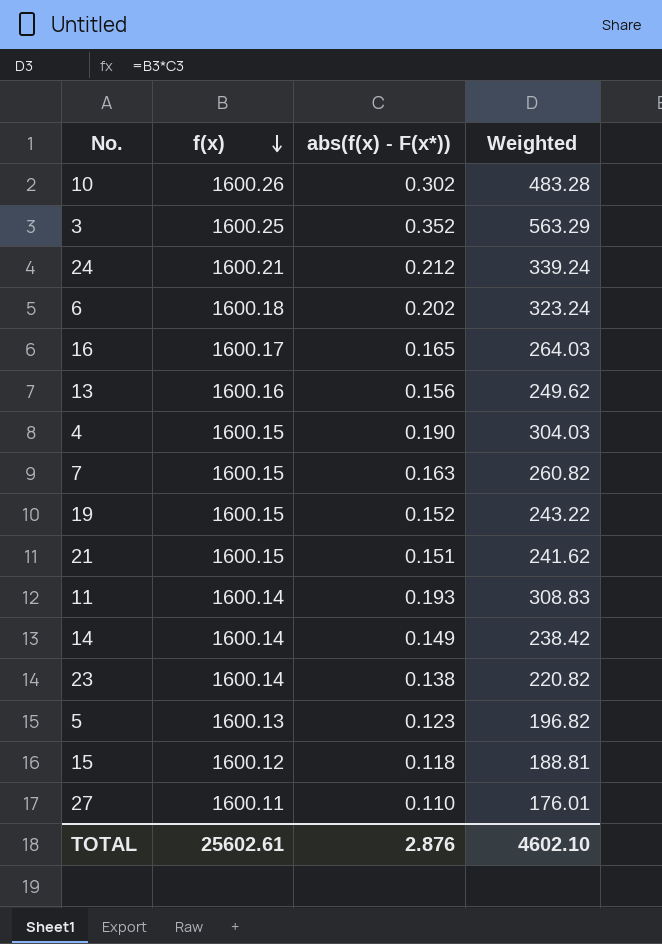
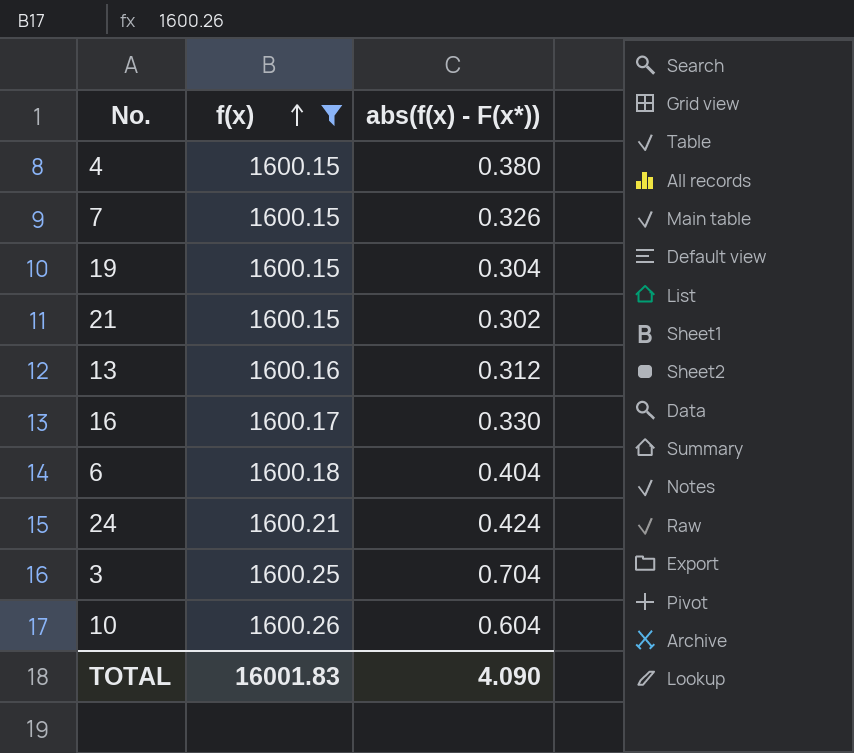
filter: none -> f(x) >= 1600.15
row order: f(x) descending -> f(x) ascending
column Weighted | formula: [f(x)] * [abs(f(x) - F(x*))] -> none
4 | abs(f(x) - F(x*)): 0.190 -> 0.380
7 | abs(f(x) - F(x*)): 0.163 -> 0.326
19 | abs(f(x) - F(x*)): 0.152 -> 0.304
21 | abs(f(x) - F(x*)): 0.151 -> 0.302
13 | abs(f(x) - F(x*)): 0.156 -> 0.312
16 | abs(f(x) - F(x*)): 0.165 -> 0.330
6 | abs(f(x) - F(x*)): 0.202 -> 0.404
24 | abs(f(x) - F(x*)): 0.212 -> 0.424
3 | abs(f(x) - F(x*)): 0.352 -> 0.704
10 | abs(f(x) - F(x*)): 0.302 -> 0.604
TOTAL | f(x): 25602.61 -> 16001.83
TOTAL | abs(f(x) - F(x*)): 2.876 -> 4.090

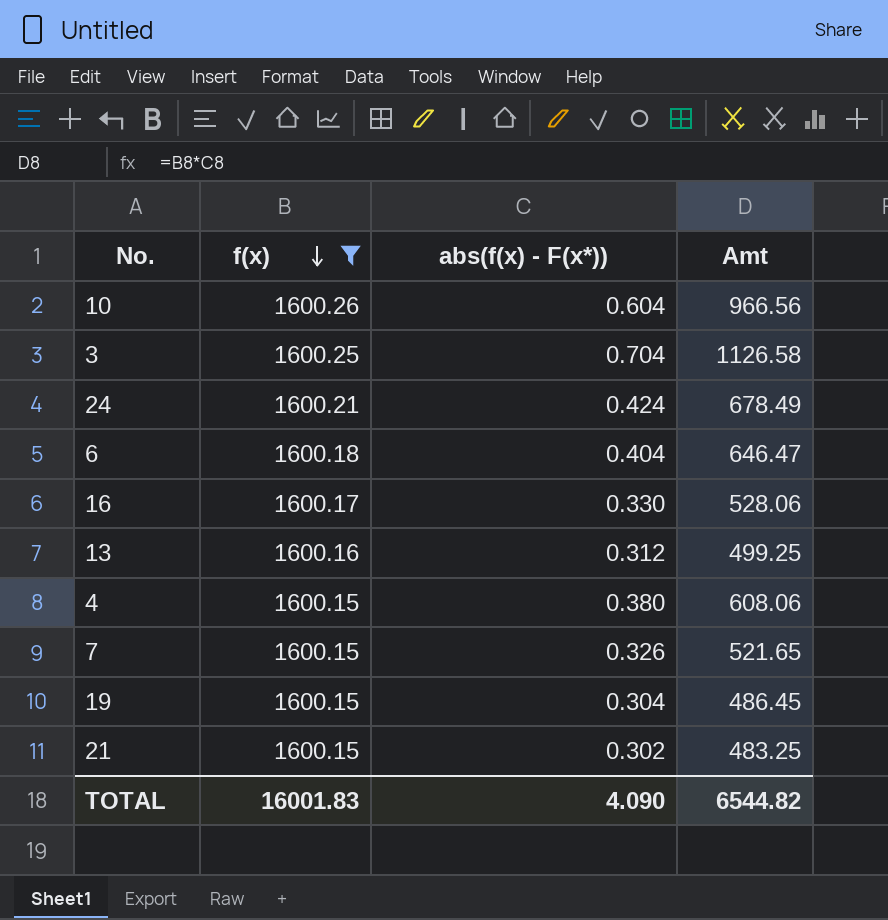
row order: f(x) ascending -> f(x) descending
column Amt | formula: none -> [f(x)] * [abs(f(x) - F(x*))]

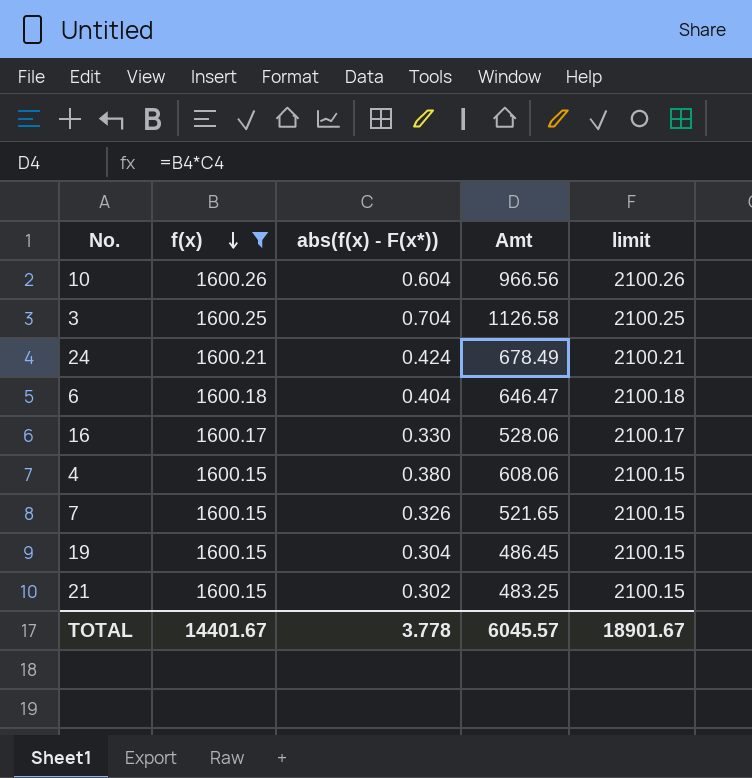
column limit | formula: none -> [f(x)] + 500
row 13: 1600.16 | 0.312 | 499.25 -> none
TOTAL | f(x): 16001.83 -> 14401.67
TOTAL | abs(f(x) - F(x*)): 4.090 -> 3.778
TOTAL | Amt: 6544.82 -> 6045.57

